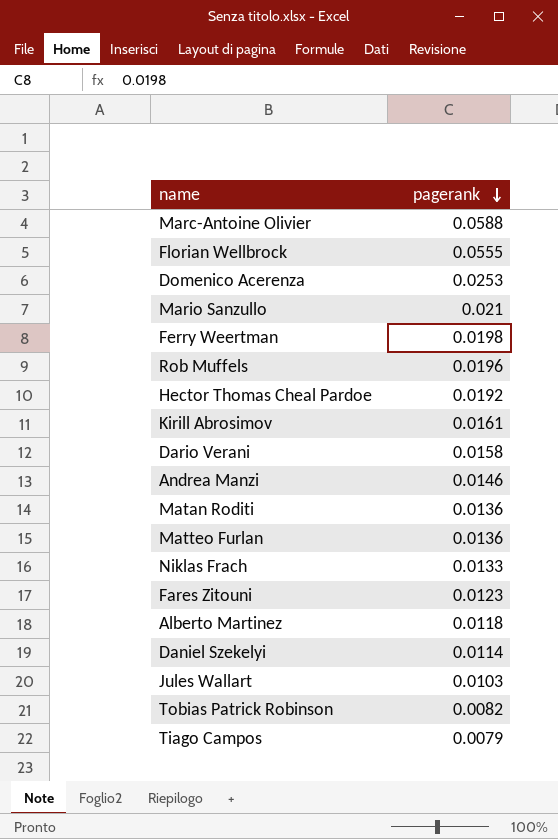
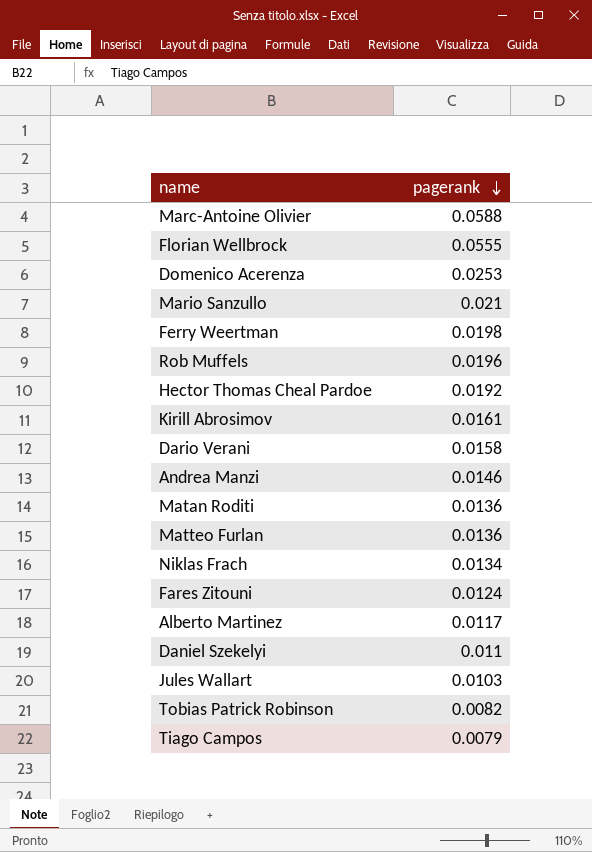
Niklas Frach | pagerank: 0.0133 -> 0.0134
Fares Zitouni | pagerank: 0.0123 -> 0.0124
Alberto Martinez | pagerank: 0.0118 -> 0.0117
Daniel Szekelyi | pagerank: 0.0114 -> 0.011

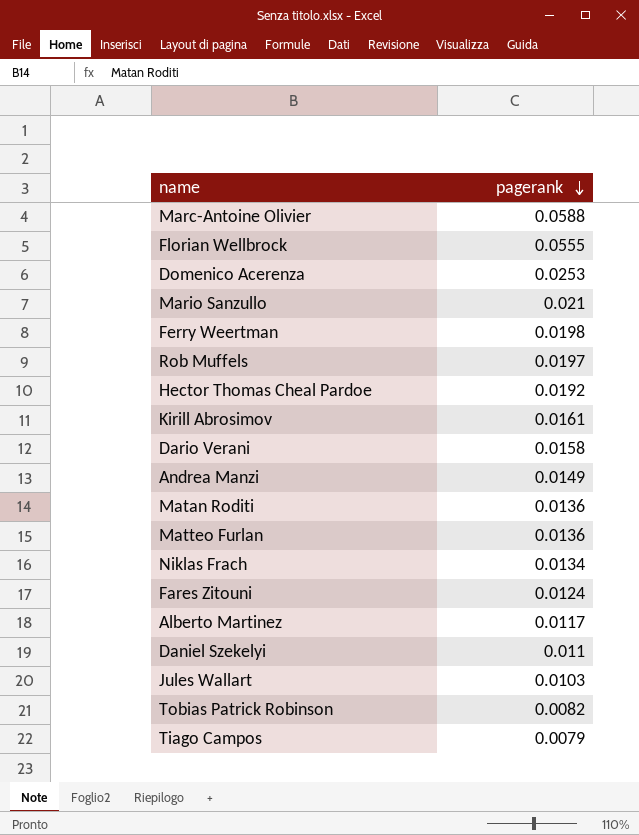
Rob Muffels | pagerank: 0.0196 -> 0.0197
Andrea Manzi | pagerank: 0.0146 -> 0.0149

